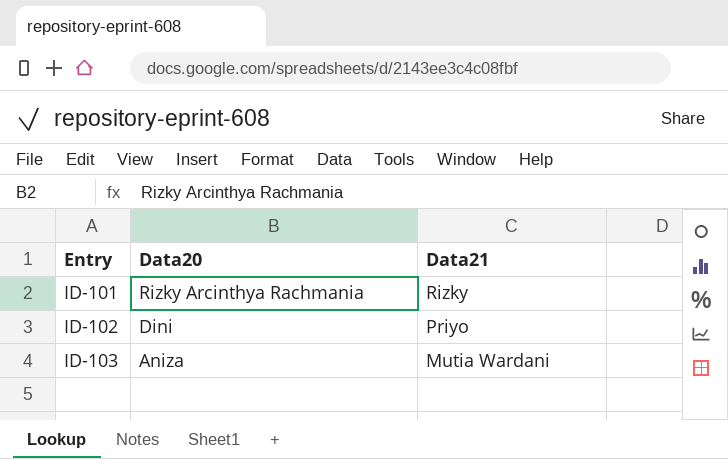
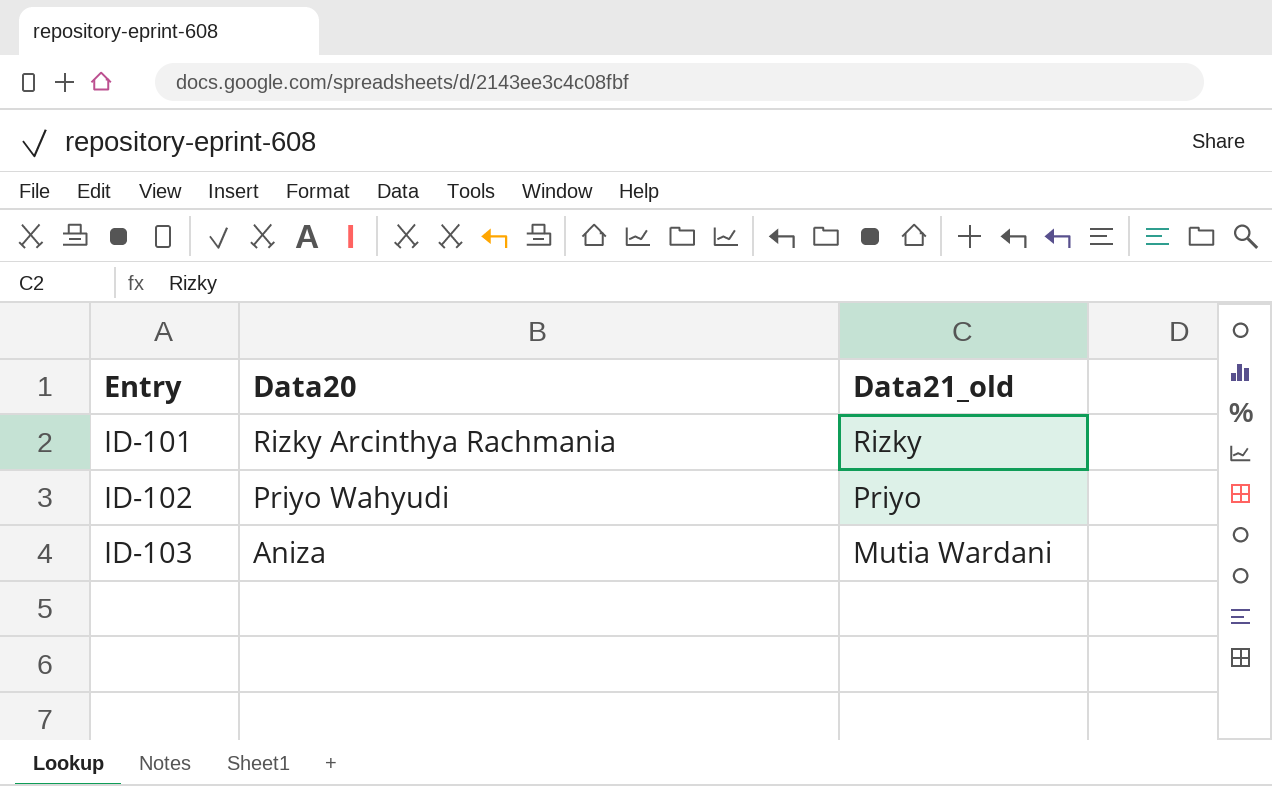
column name: Data21 -> Data21_old
ID-102 | Data20: Dini -> Priyo Wahyudi

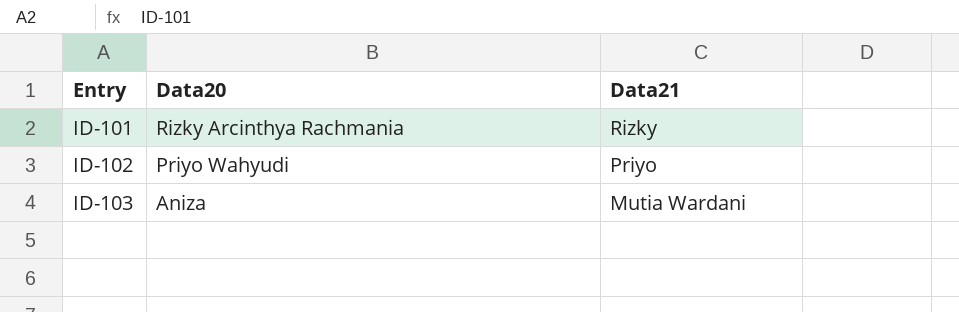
column name: Data21_old -> Data21

